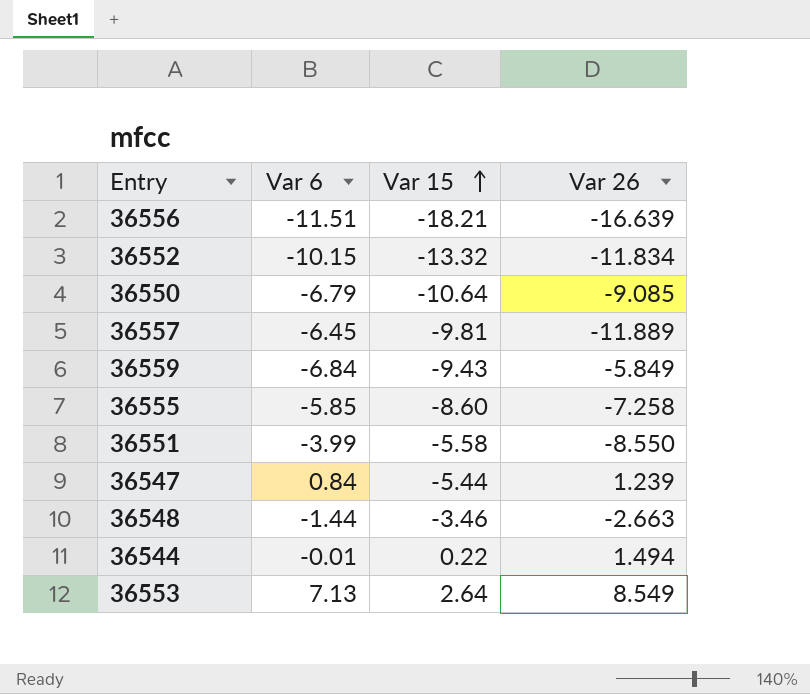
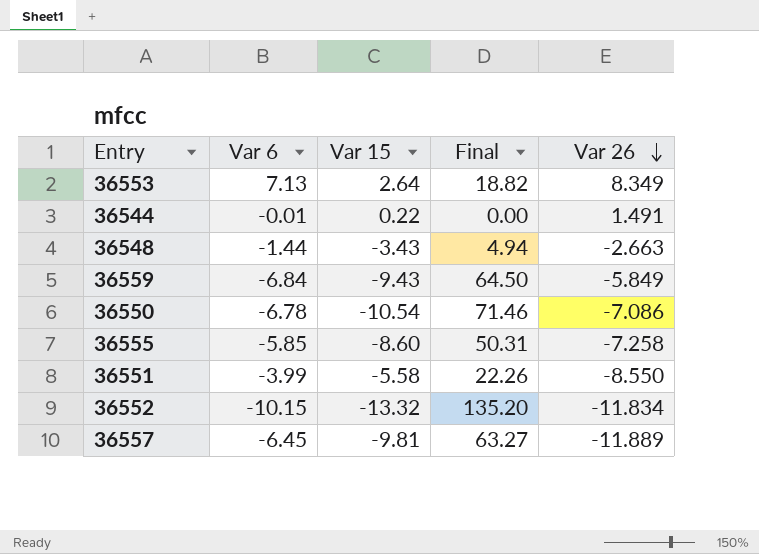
row order: Var 15 ascending -> Var 26 descending
column Final | formula: none -> [Var 6] * [Var 15]
row 36556: -11.51 | -18.21 | -16.639 -> none
row 36547: 0.84 | -5.44 | 1.239 -> none
36553 | Var 26: 8.549 -> 8.349
36544 | Var 26: 1.494 -> 1.491
36548 | Var 15: -3.46 -> -3.43
36550 | Var 6: -6.79 -> -6.78
36550 | Var 15: -10.64 -> -10.54
36550 | Var 26: -9.085 -> -7.086

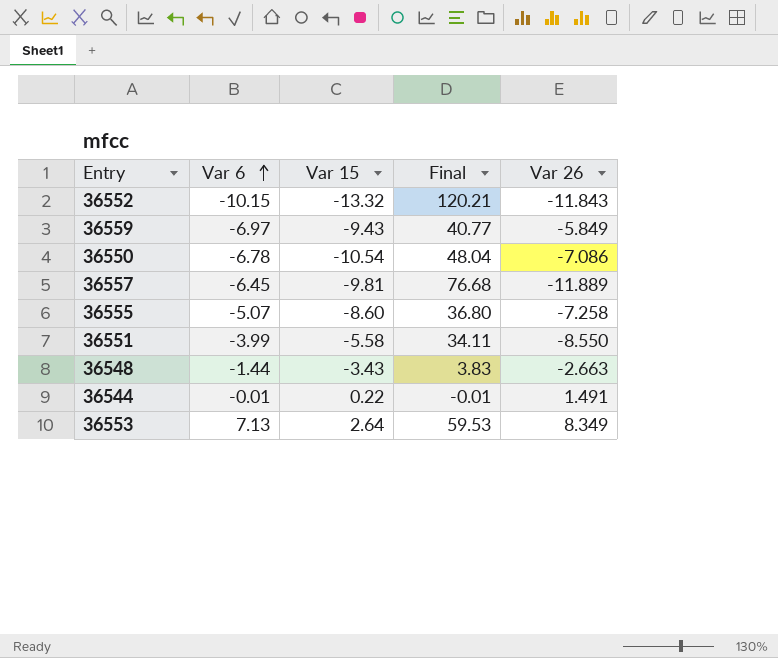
row order: Var 26 descending -> Var 6 ascending
column Final | formula: [Var 6] * [Var 15] -> [Var 6] * [Var 26]
36552 | Var 26: -11.834 -> -11.843
36559 | Var 6: -6.84 -> -6.97
36555 | Var 6: -5.85 -> -5.07

